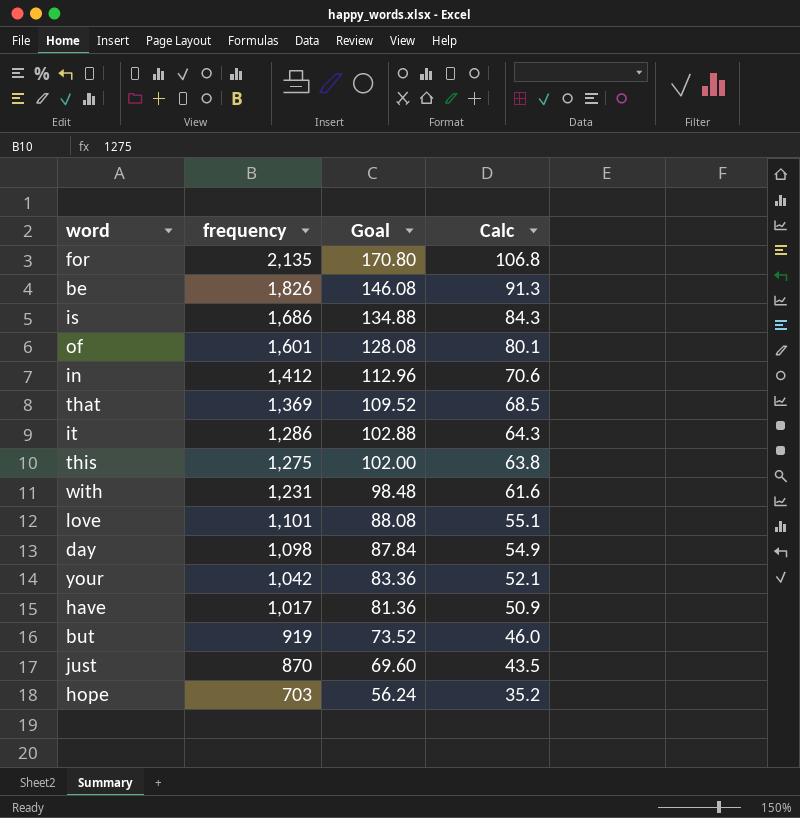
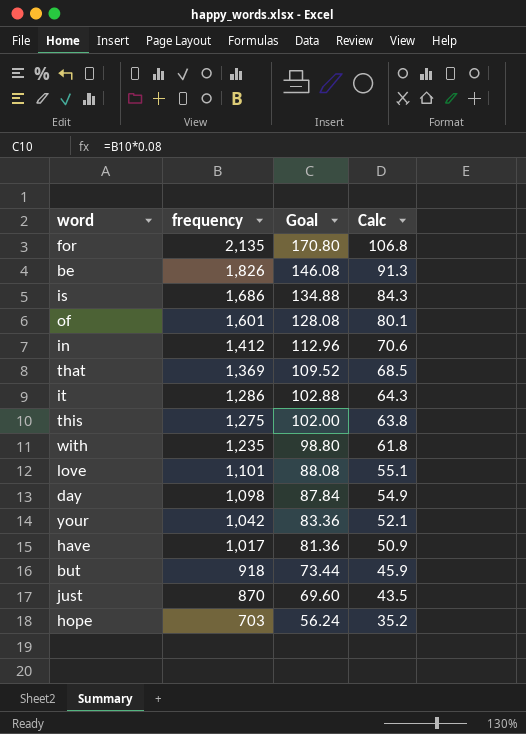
with | frequency: 1,231 -> 1,235
with | Goal: 98.48 -> 98.80
with | Calc: 61.6 -> 61.8
but | frequency: 919 -> 918
but | Goal: 73.52 -> 73.44
but | Calc: 46.0 -> 45.9

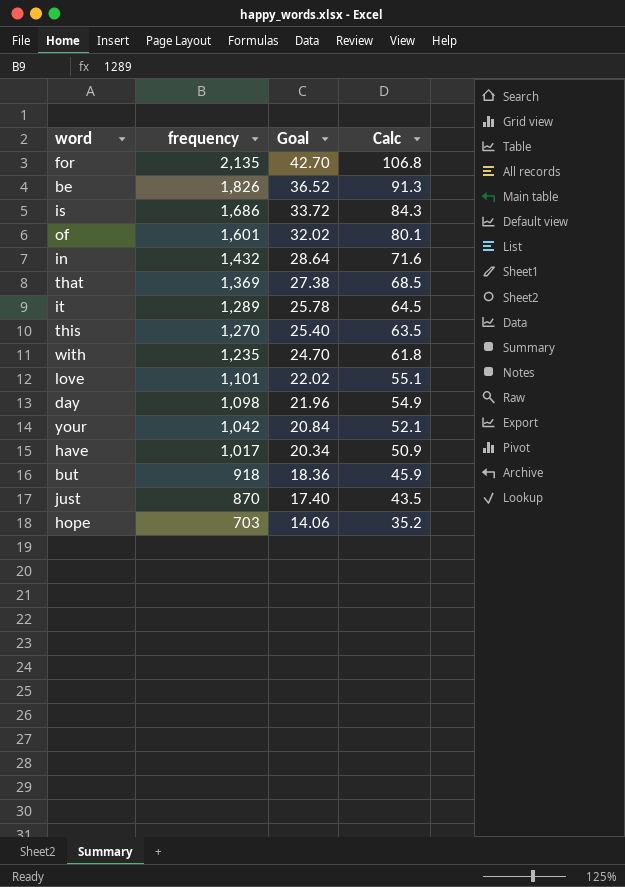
column Goal | formula: [frequency] * 0.08 -> [frequency] * 0.02
in | frequency: 1,412 -> 1,432
in | Calc: 70.6 -> 71.6
it | frequency: 1,286 -> 1,289
it | Calc: 64.3 -> 64.5
this | frequency: 1,275 -> 1,270
this | Calc: 63.8 -> 63.5

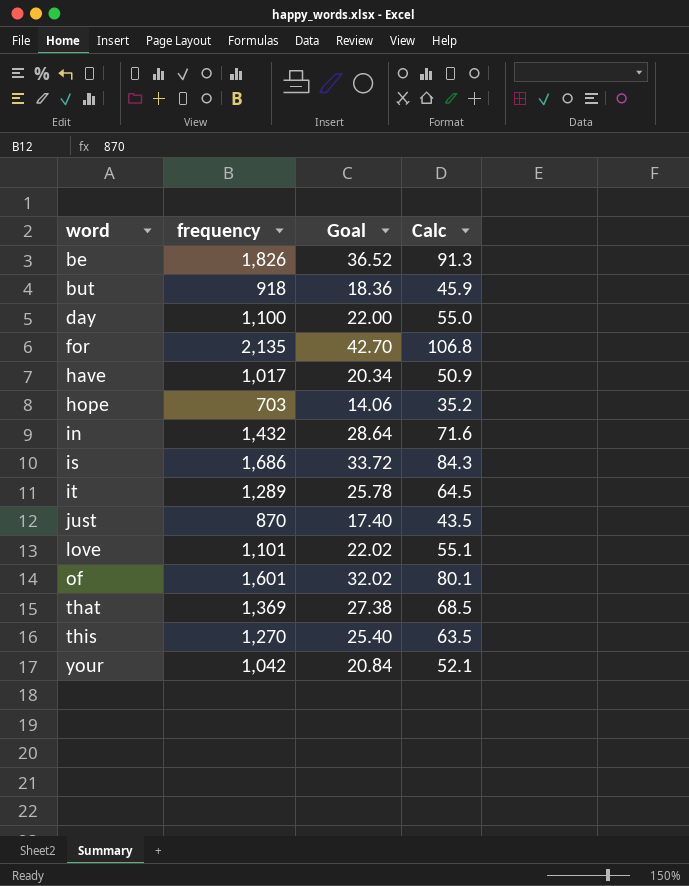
row order: frequency descending -> word ascending
row with: 1,235 | 24.70 | 61.8 -> none
day | frequency: 1,098 -> 1,100
day | Goal: 21.96 -> 22.00
day | Calc: 54.9 -> 55.0

